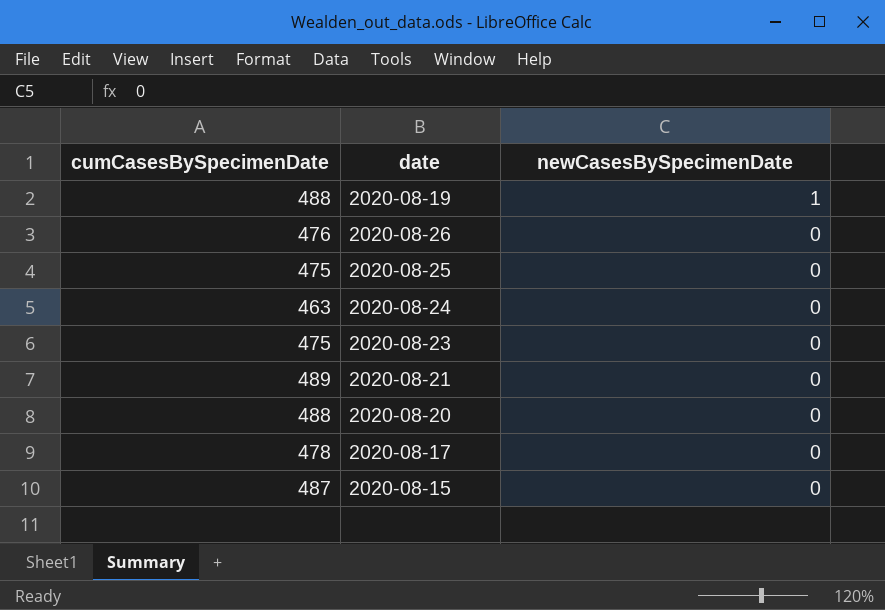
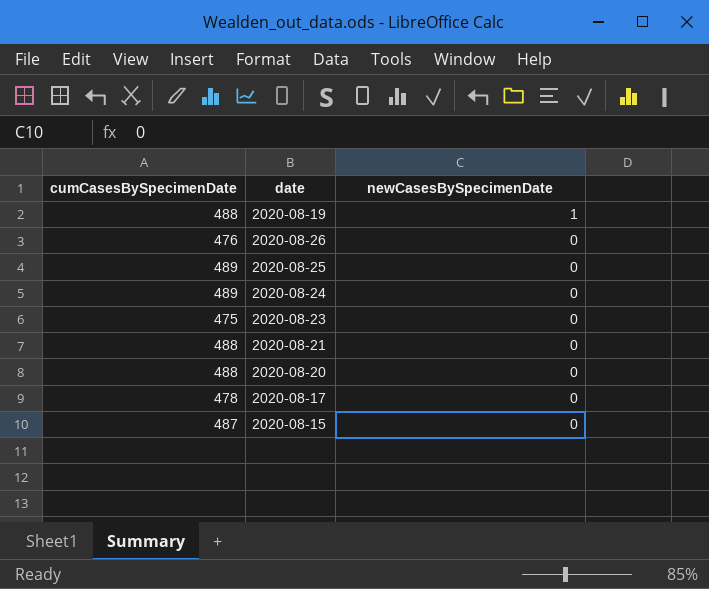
2020-08-25 | cumCasesBySpecimenDate: 475 -> 489
2020-08-24 | cumCasesBySpecimenDate: 463 -> 489
2020-08-21 | cumCasesBySpecimenDate: 489 -> 488

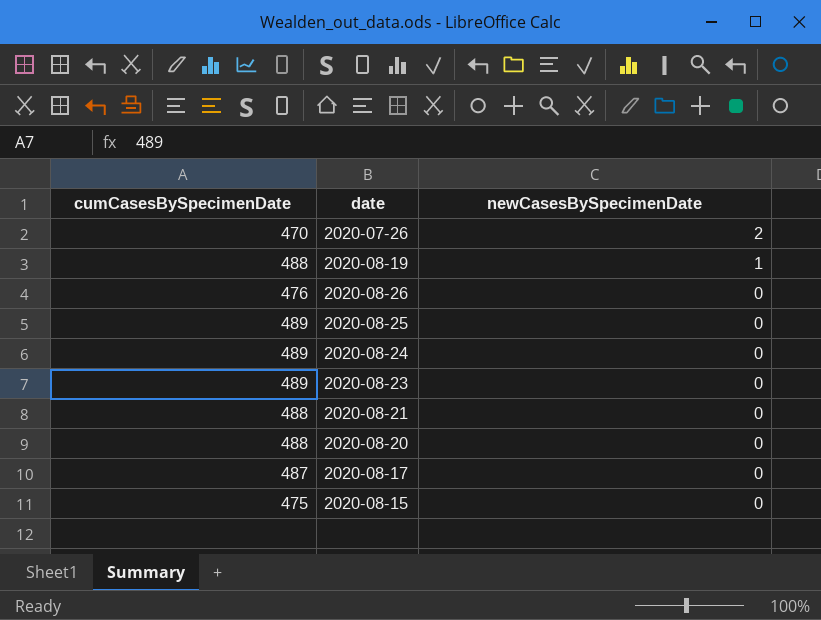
row 2020-07-26: none -> 470 | 2
2020-08-23 | cumCasesBySpecimenDate: 475 -> 489
2020-08-17 | cumCasesBySpecimenDate: 478 -> 487
2020-08-15 | cumCasesBySpecimenDate: 487 -> 475

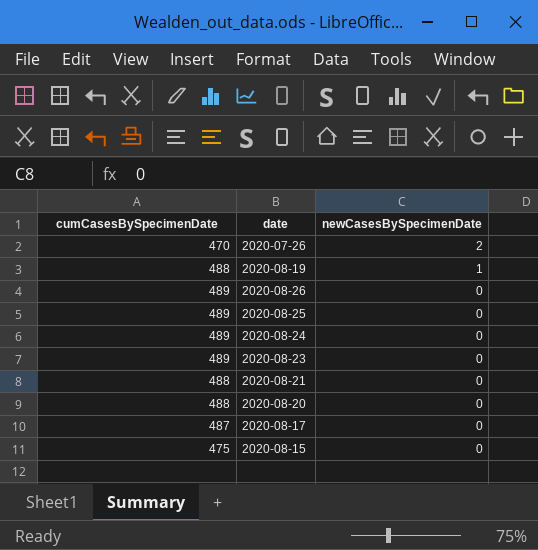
2020-08-26 | cumCasesBySpecimenDate: 476 -> 489

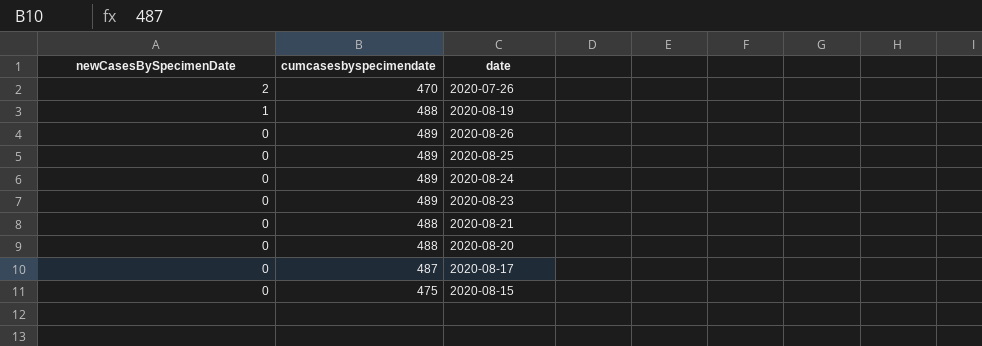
column newCasesBySpecimenDate | position: 3 -> 1
column name: cumCasesBySpecimenDate -> cumcasesbyspecimendate

